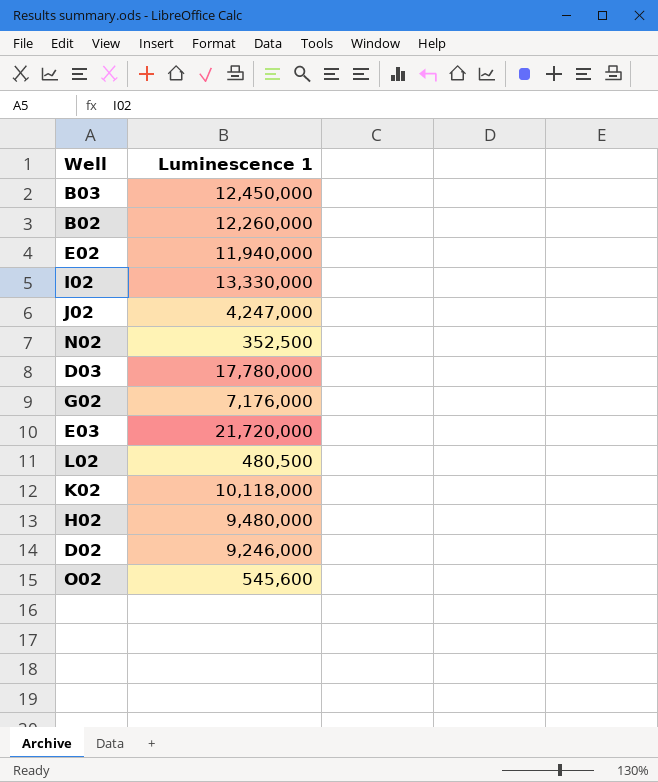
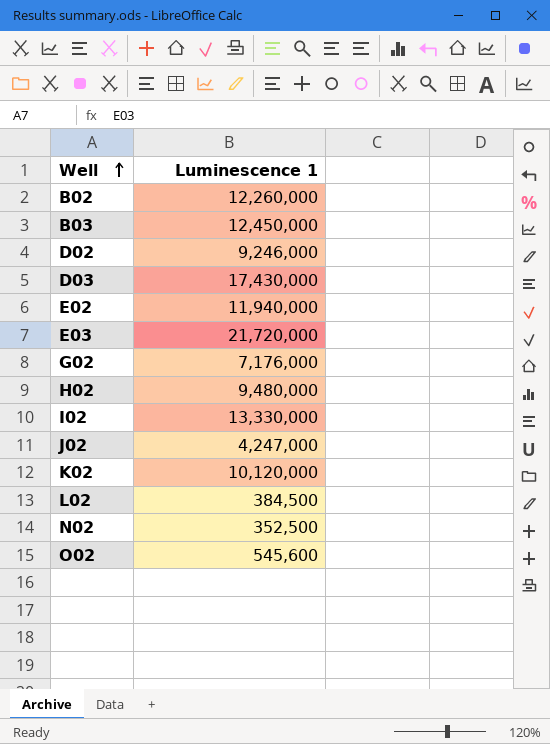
row order: none -> Well ascending
D03 | Luminescence 1: 17,780,000 -> 17,430,000
K02 | Luminescence 1: 10,118,000 -> 10,120,000
L02 | Luminescence 1: 480,500 -> 384,500

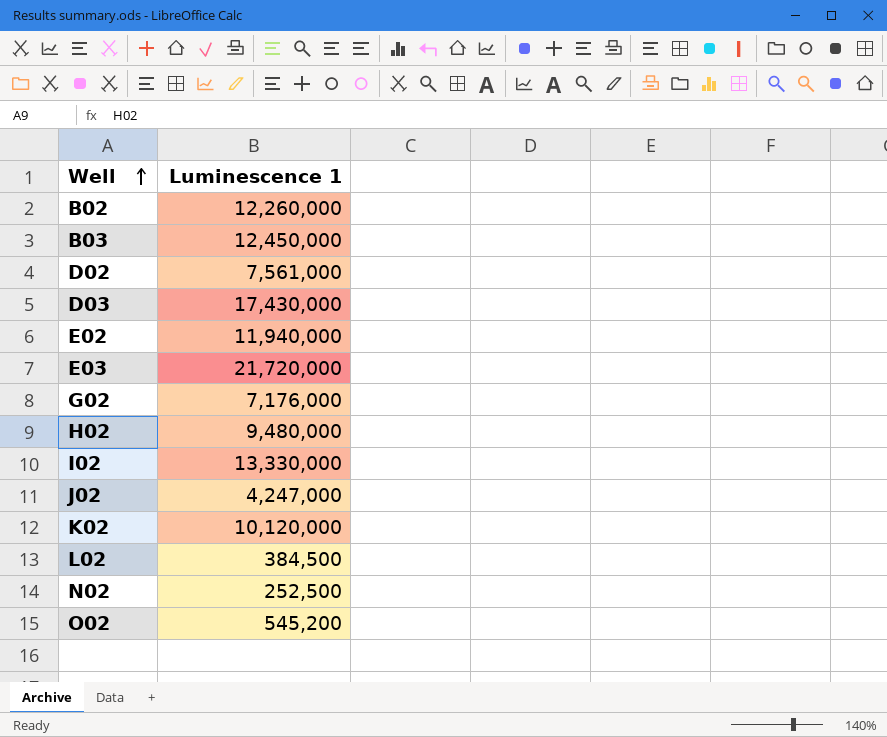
D02 | Luminescence 1: 9,246,000 -> 7,561,000
N02 | Luminescence 1: 352,500 -> 252,500
O02 | Luminescence 1: 545,600 -> 545,200

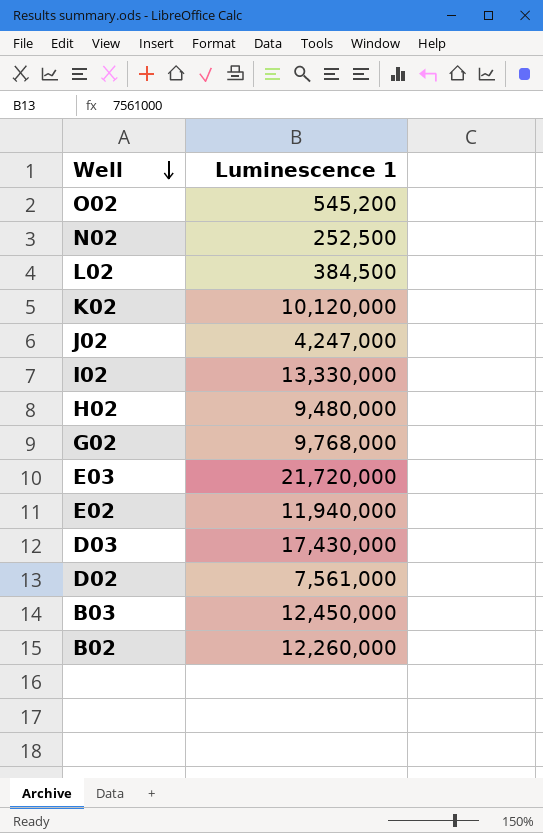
row order: Well ascending -> Well descending
G02 | Luminescence 1: 7,176,000 -> 9,768,000

